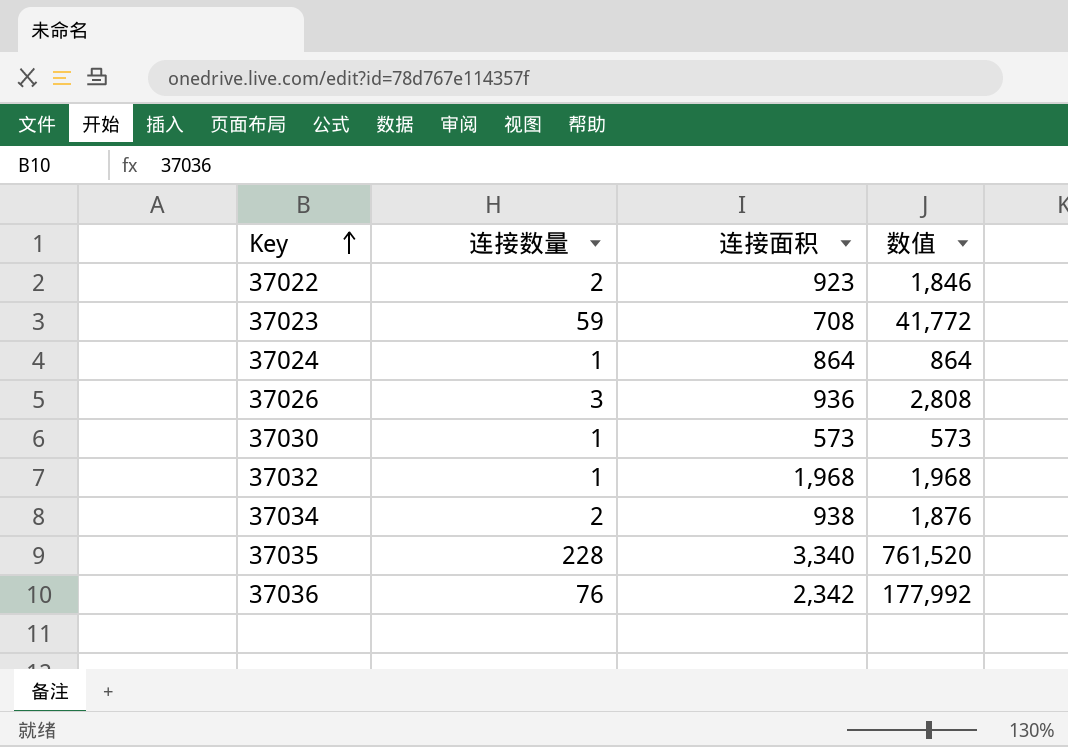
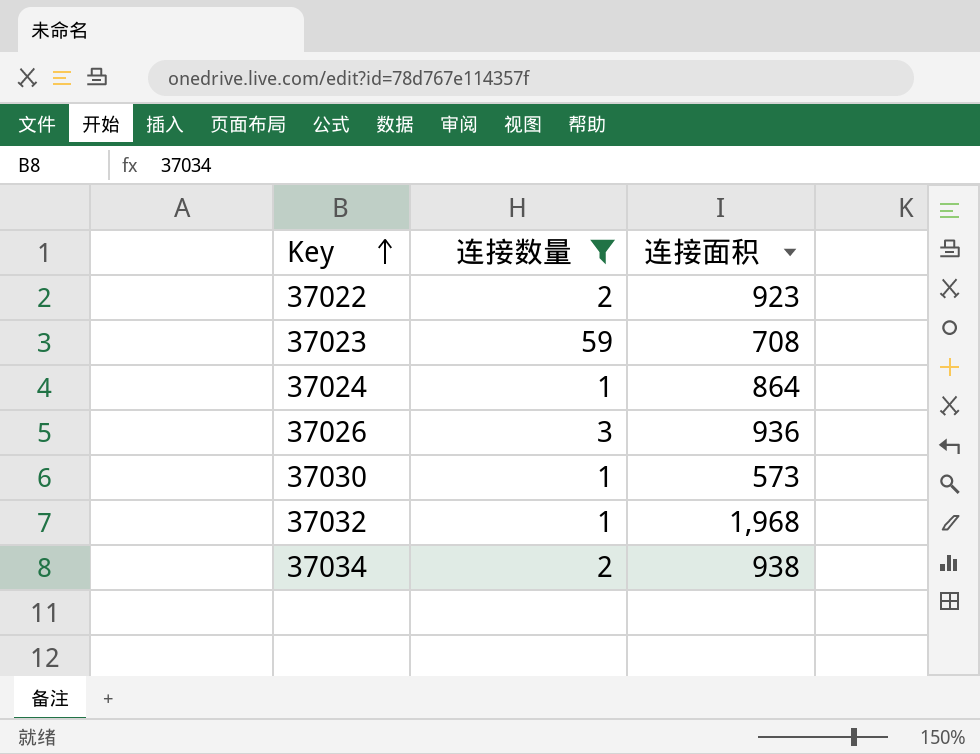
filter: none -> 连接数量 <= 59
column 数值 | formula: [连接数量] * [连接面积] -> none

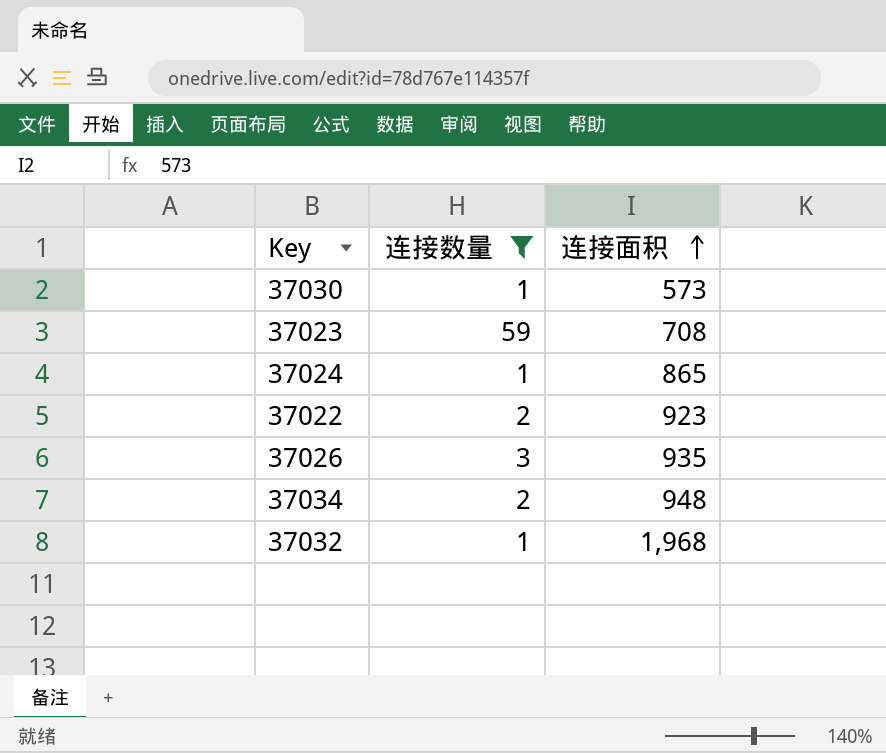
row order: Key ascending -> 连接面积 ascending
37024 | 连接面积: 864 -> 865
37026 | 连接面积: 936 -> 935
37034 | 连接面积: 938 -> 948

